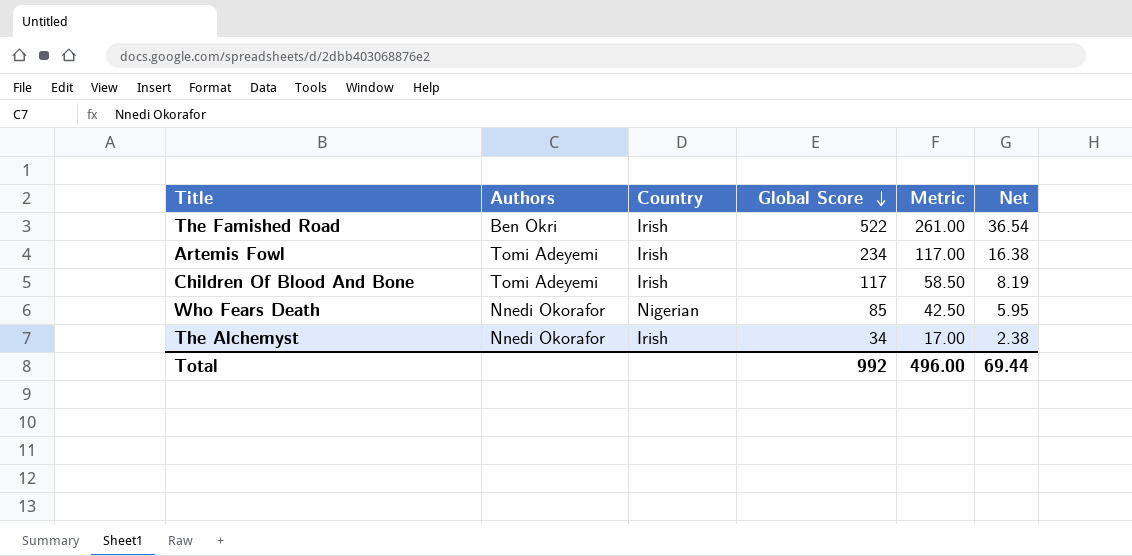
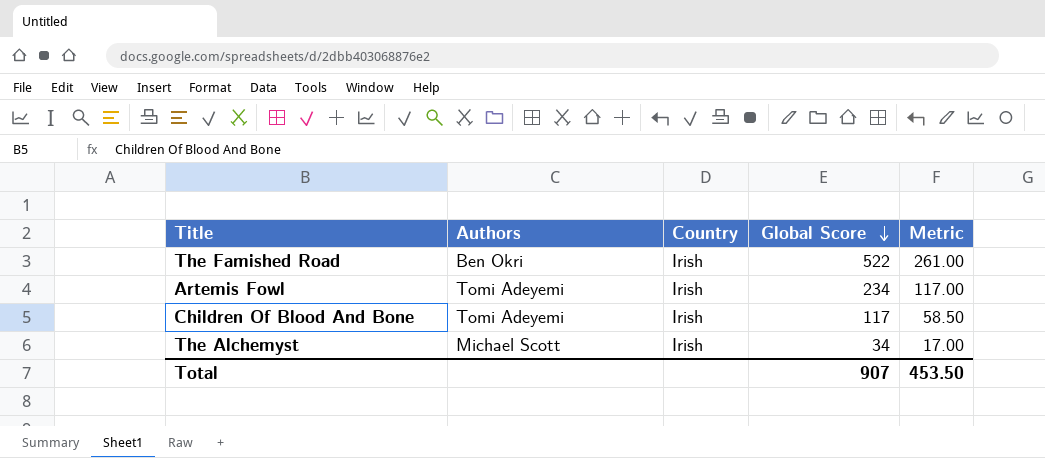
column Net | formula: [Global Score] * 0.07 -> none
row Who Fears Death: Nnedi Okorafor | Nigerian | 85 | 42.50 | 5.95 -> none
The Alchemyst | Authors: Nnedi Okorafor -> Michael Scott
Total | Global Score: 992 -> 907
Total | Metric: 496.00 -> 453.50

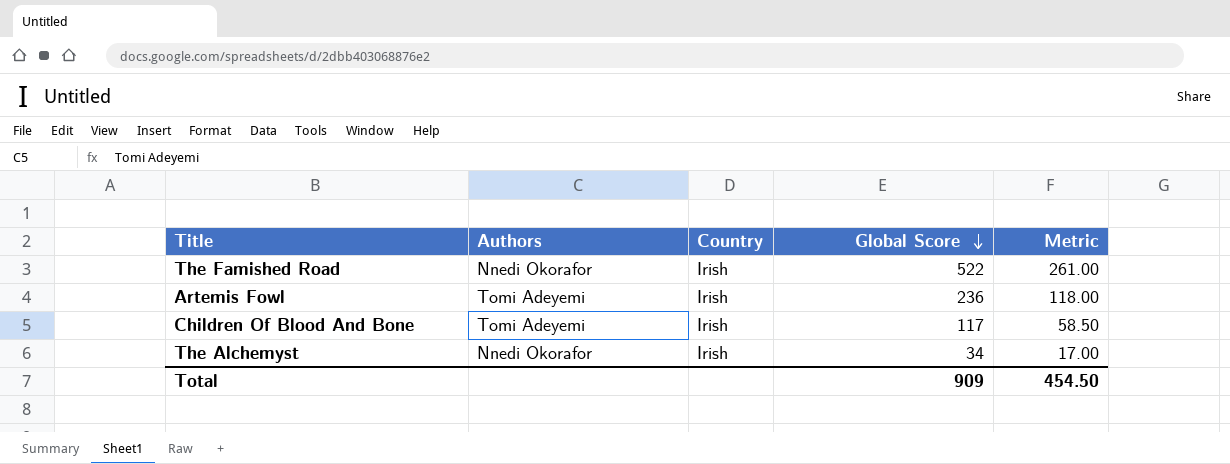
The Famished Road | Authors: Ben Okri -> Nnedi Okorafor
Artemis Fowl | Global Score: 234 -> 236
Artemis Fowl | Metric: 117.00 -> 118.00
The Alchemyst | Authors: Michael Scott -> Nnedi Okorafor
Total | Global Score: 907 -> 909
Total | Metric: 453.50 -> 454.50

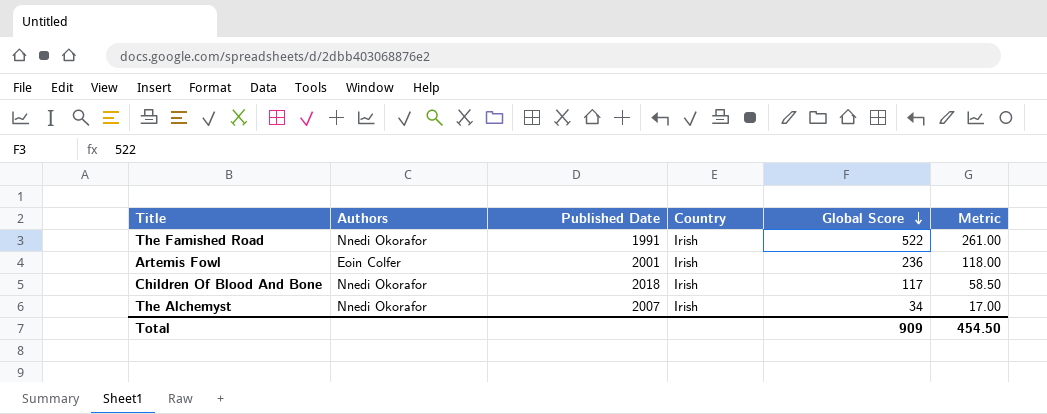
column Published Date | position: none -> 3
Artemis Fowl | Authors: Tomi Adeyemi -> Eoin Colfer
Children Of Blood And Bone | Authors: Tomi Adeyemi -> Nnedi Okorafor

